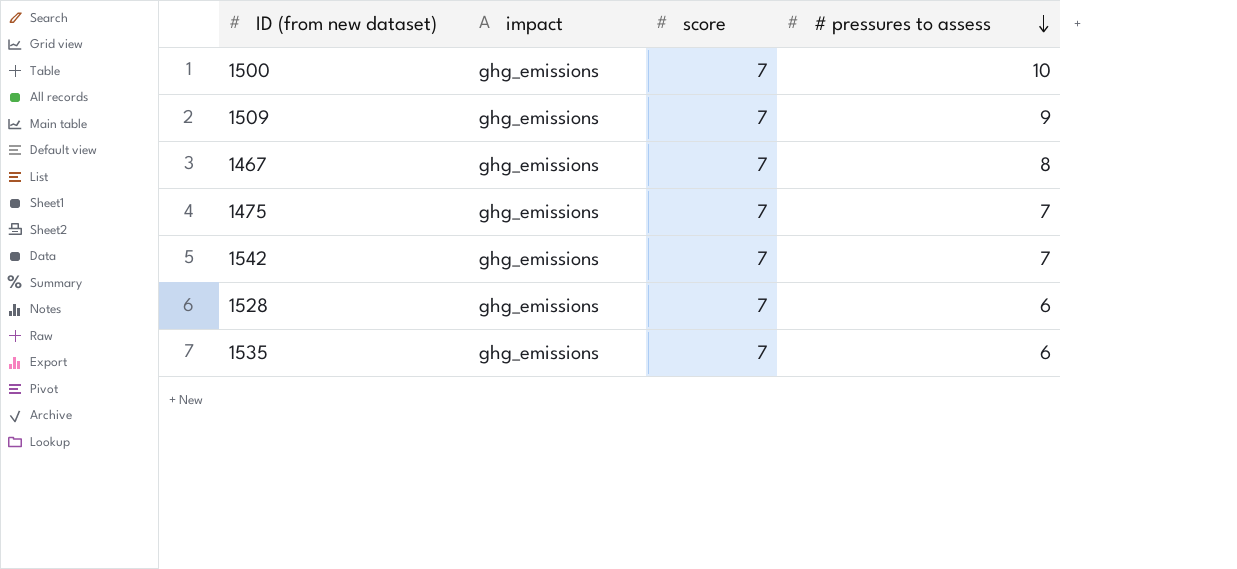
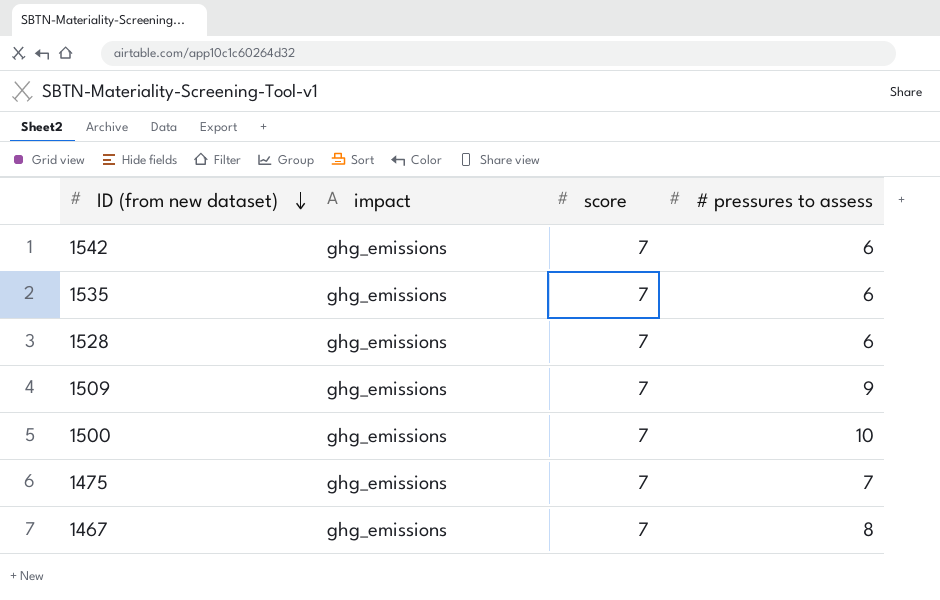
row order: # pressures to assess descending -> ID (from new dataset) descending
1542 | # pressures to assess: 7 -> 6

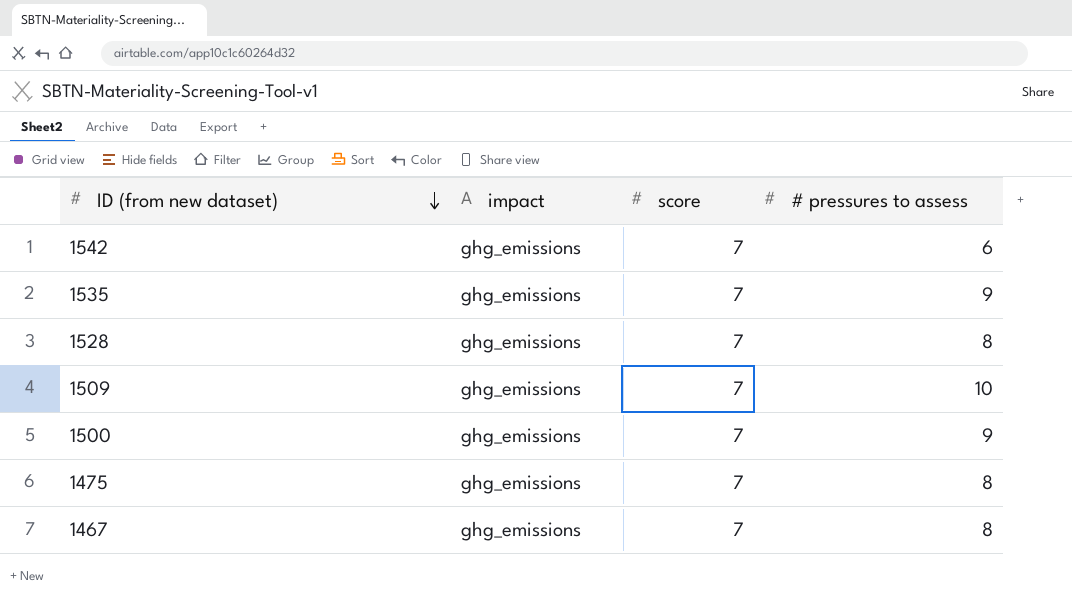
1535 | # pressures to assess: 6 -> 9
1528 | # pressures to assess: 6 -> 8
1509 | # pressures to assess: 9 -> 10
1500 | # pressures to assess: 10 -> 9
1475 | # pressures to assess: 7 -> 8

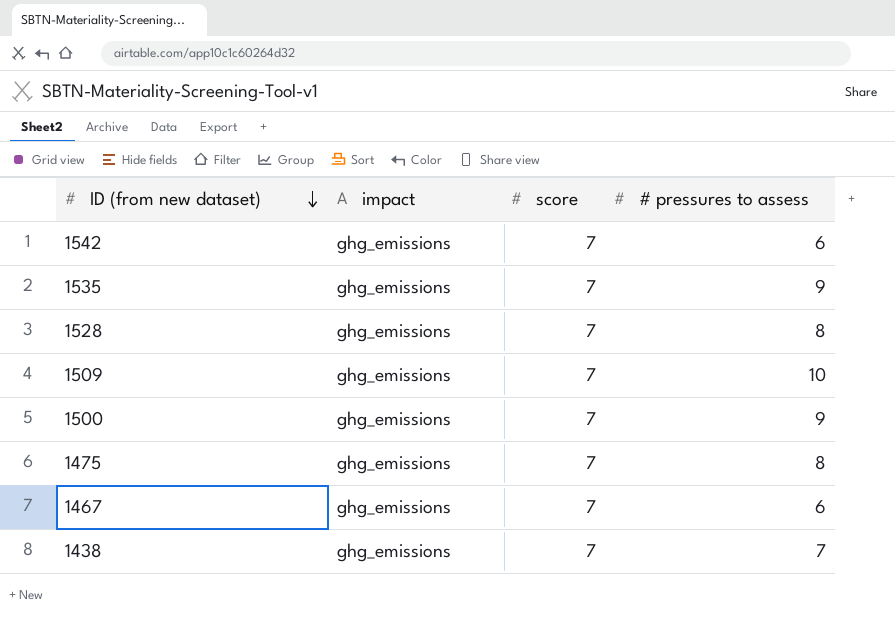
1467 | # pressures to assess: 8 -> 6
row 1438: none -> ghg_emissions | 7 | 7

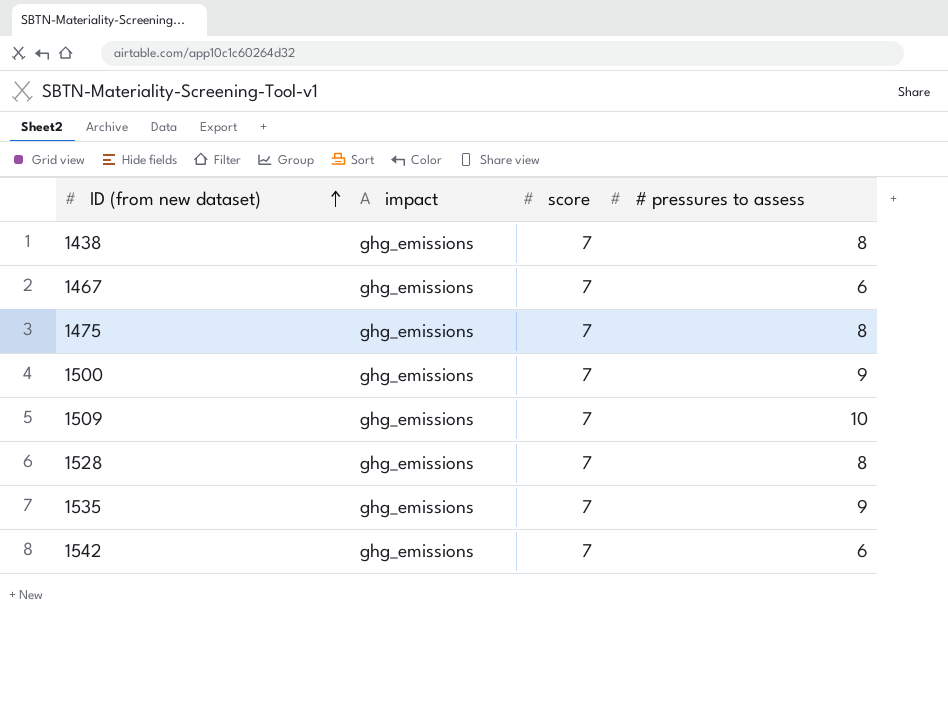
row order: ID (from new dataset) descending -> ID (from new dataset) ascending
1438 | # pressures to assess: 7 -> 8

